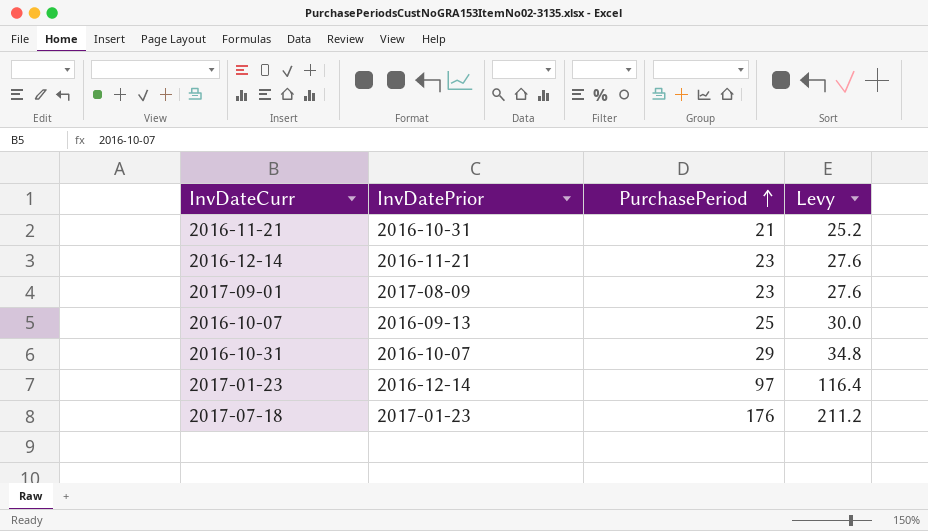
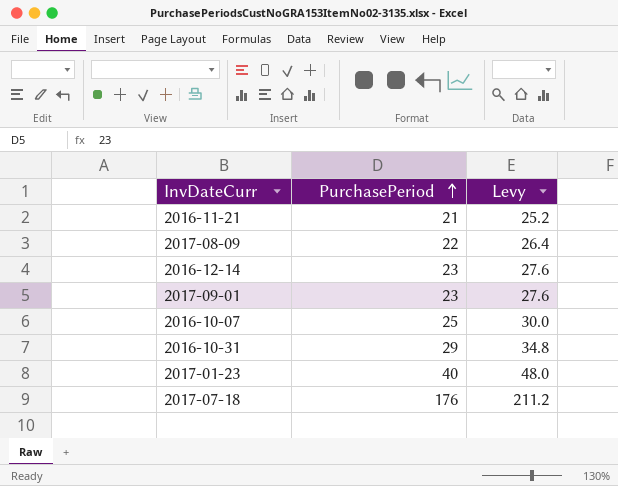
column InvDatePrior | position: 2 -> none
row 2017-08-09: none -> 22 | 26.4
2017-01-23 | PurchasePeriod: 97 -> 40
2017-01-23 | Levy: 116.4 -> 48.0

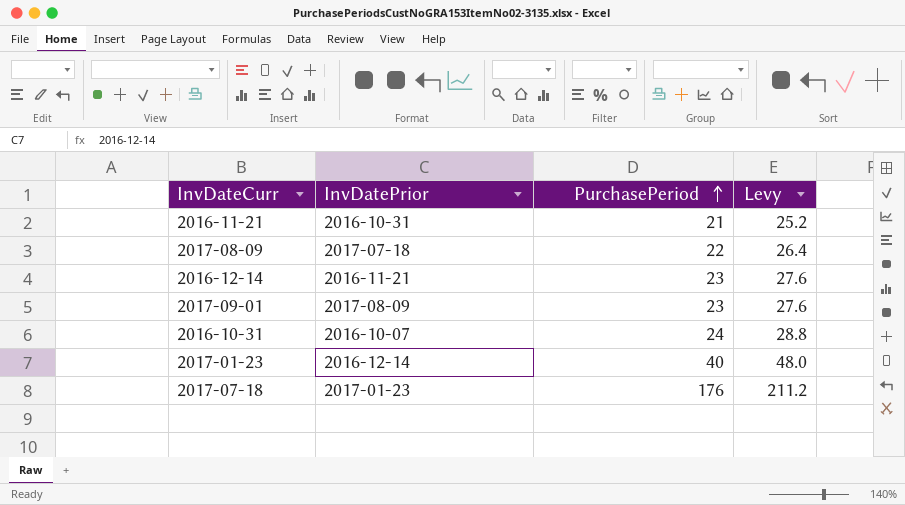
column InvDatePrior | position: none -> 2
row 2016-10-07: 25 | 30.0 -> none
2016-10-31 | PurchasePeriod: 29 -> 24
2016-10-31 | Levy: 34.8 -> 28.8

